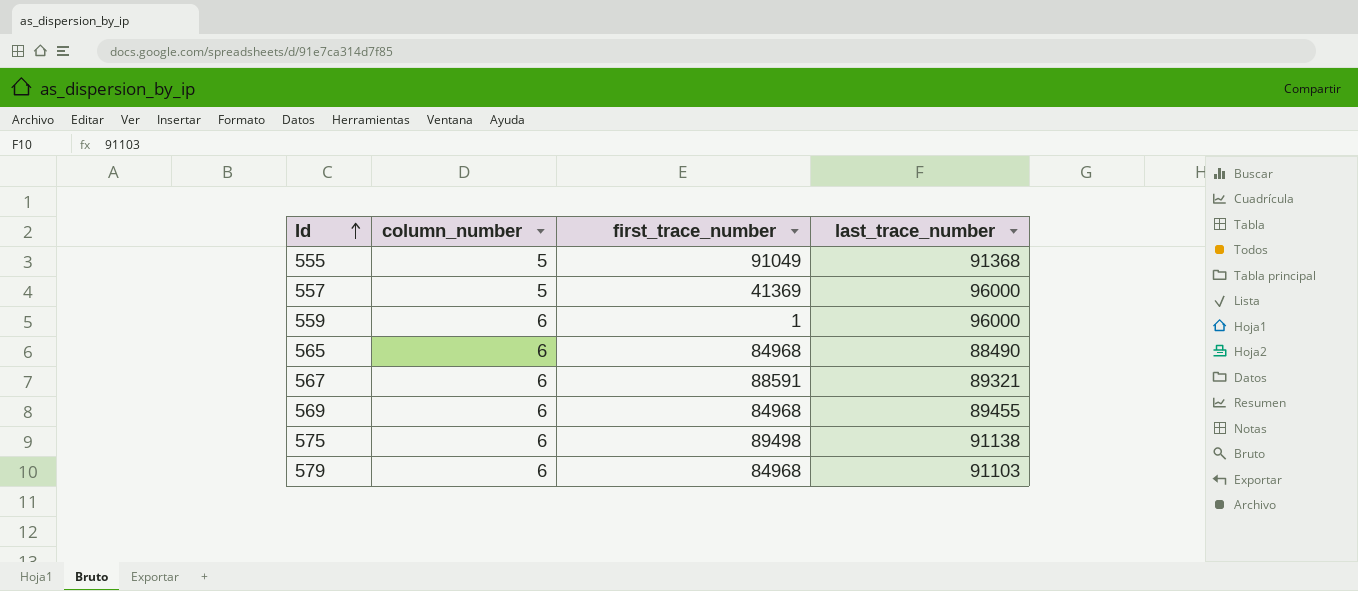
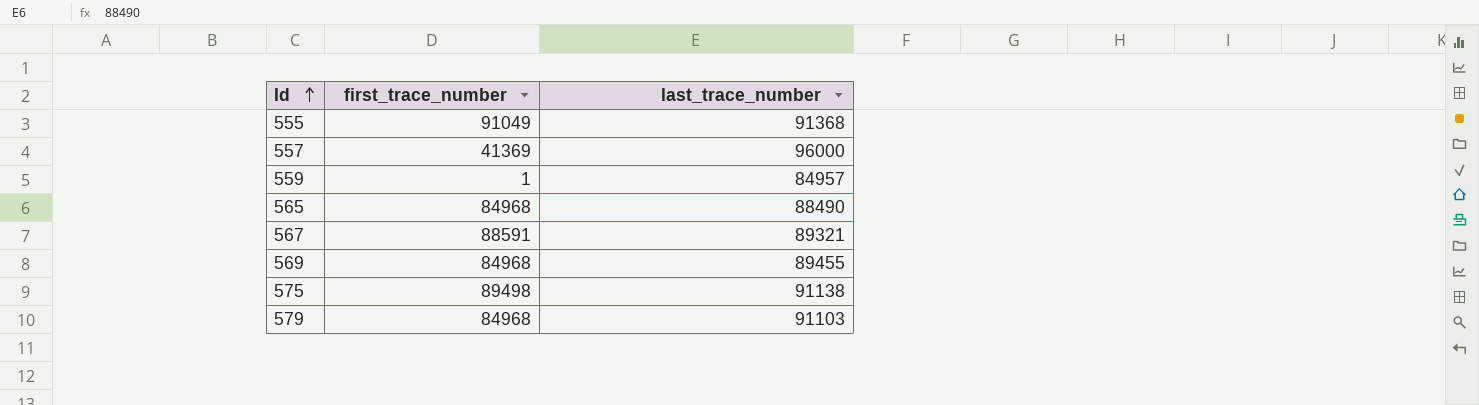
column column_number | position: 2 -> none
559 | last_trace_number: 96000 -> 84957

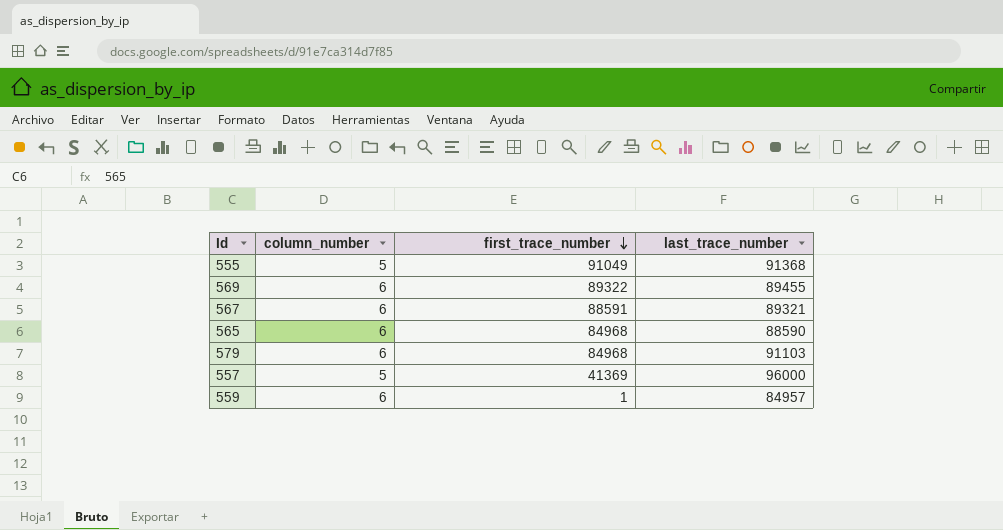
row order: Id ascending -> first_trace_number descending
column column_number | position: none -> 2
row 575: 89498 | 91138 -> none
569 | first_trace_number: 84968 -> 89322
565 | last_trace_number: 88490 -> 88590

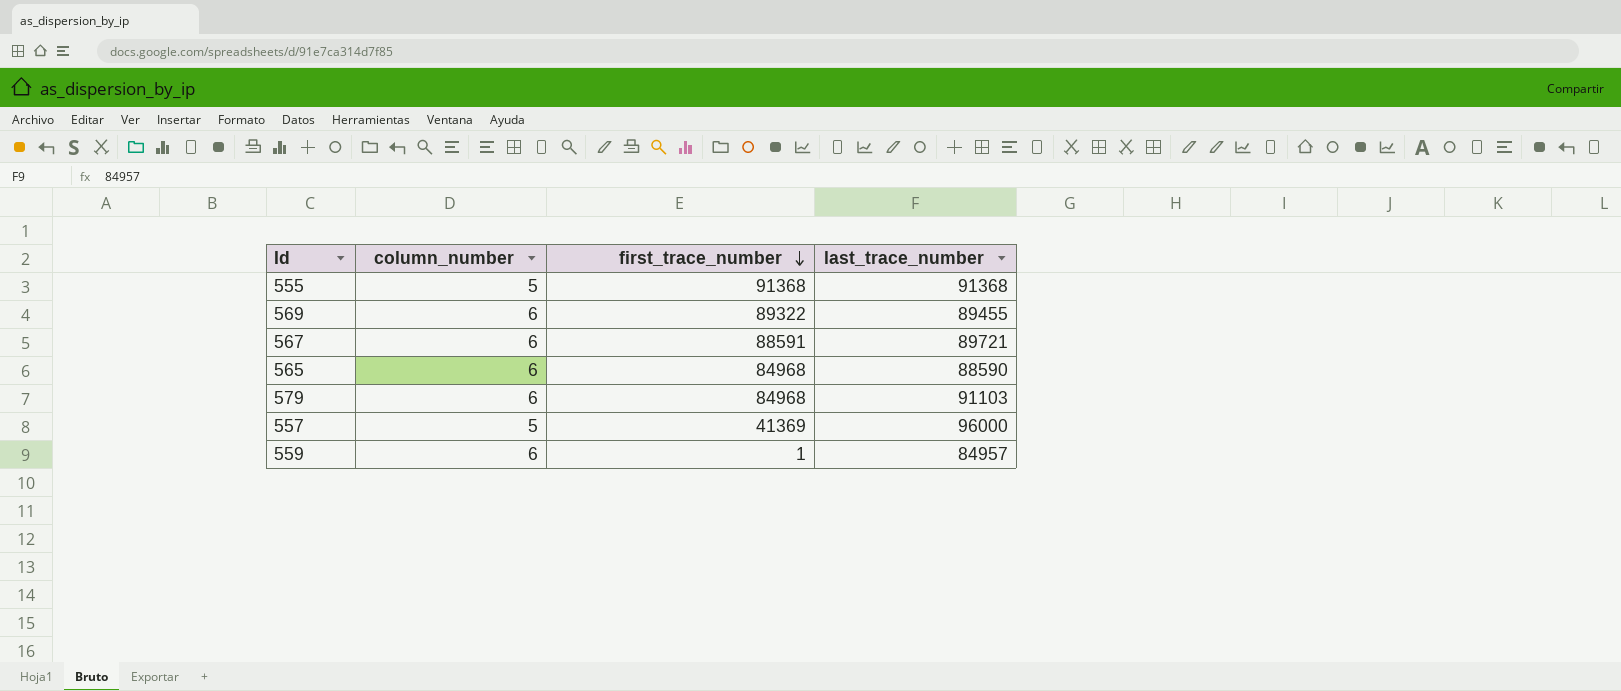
555 | first_trace_number: 91049 -> 91368
567 | last_trace_number: 89321 -> 89721

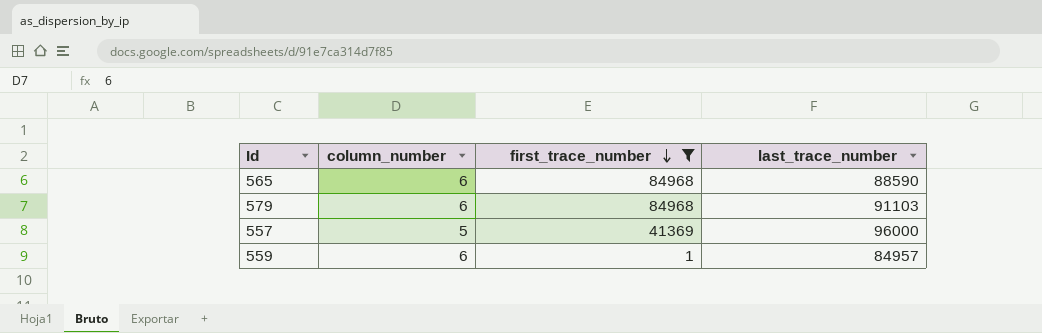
filter: none -> first_trace_number <= 84968

